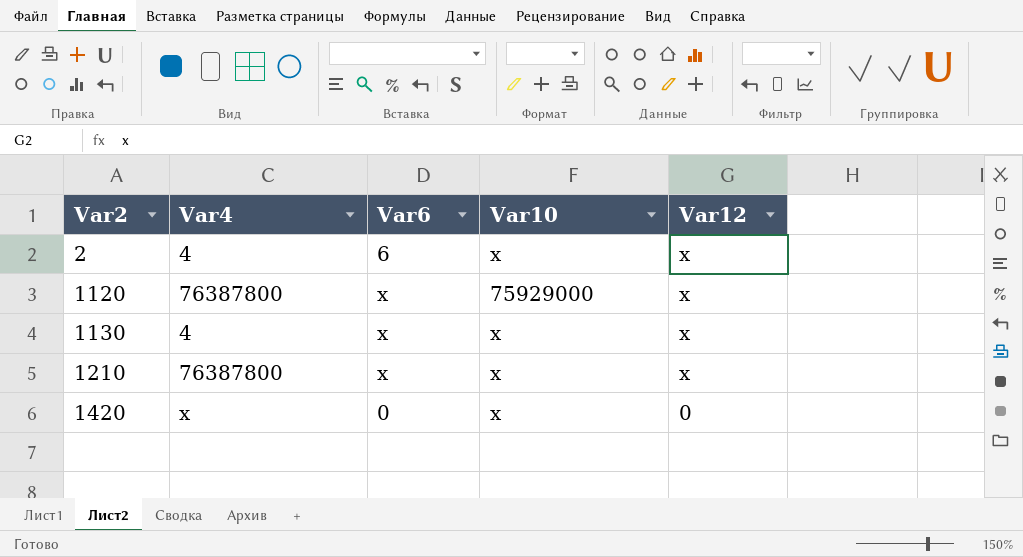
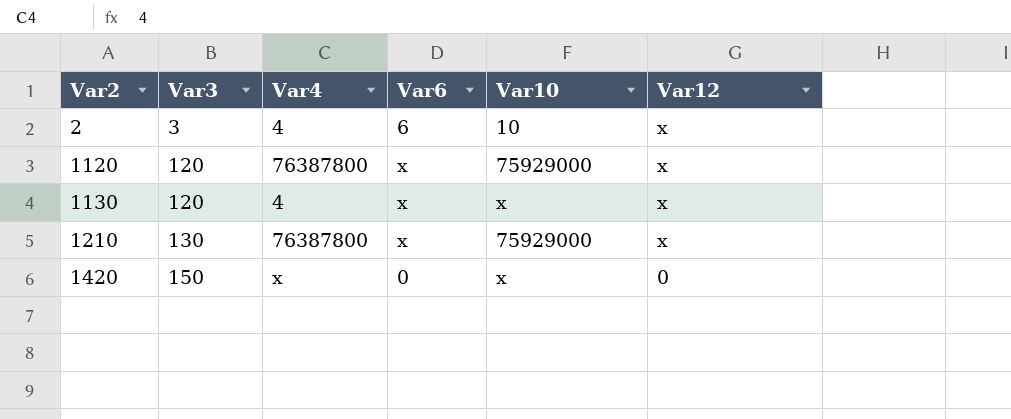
column Var3 | position: none -> 2
2 | Var10: х -> 10
1210 | Var10: х -> 75929000

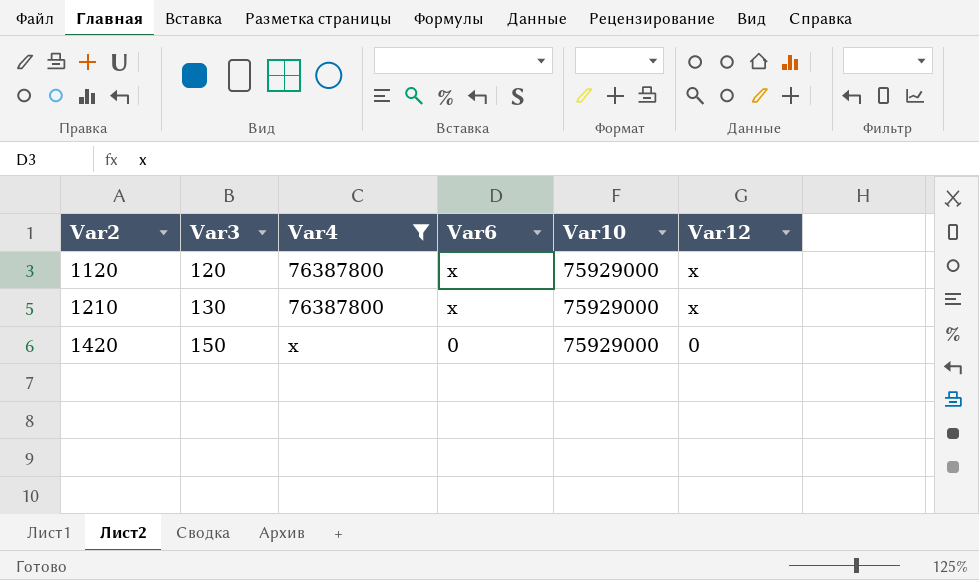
filter: none -> Var4 != 4
1420 | Var10: х -> 75929000

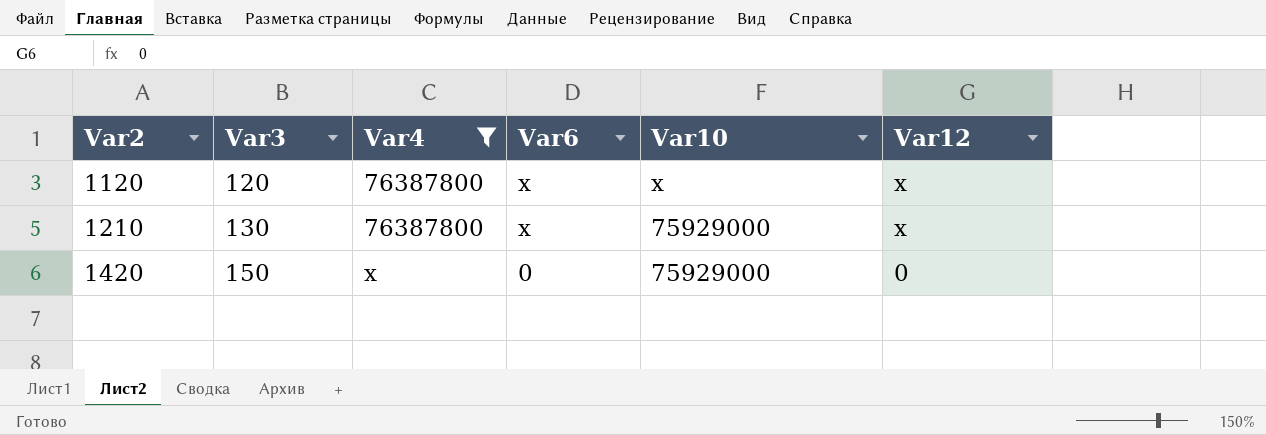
1120 | Var10: 75929000 -> х

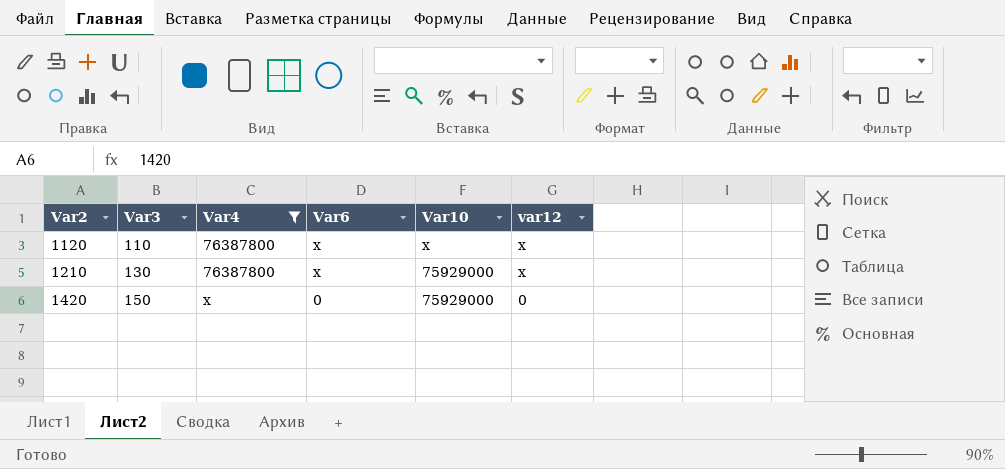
column name: Var12 -> var12
1120 | Var3: 120 -> 110

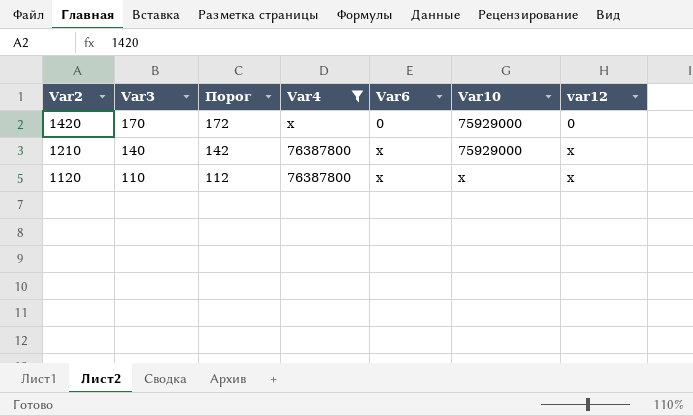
row order: Var2 ascending -> Var2 descending
column Порог | formula: none -> [Var3] + 2
1420 | Var3: 150 -> 170
1210 | Var3: 130 -> 140

